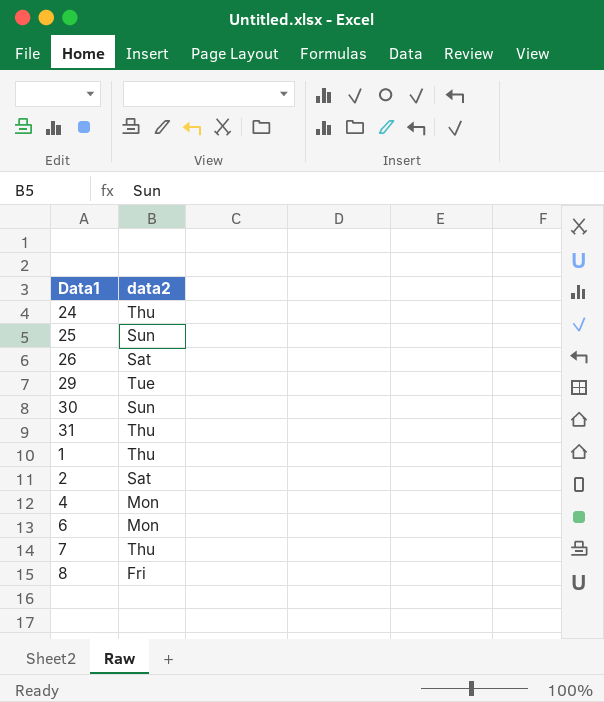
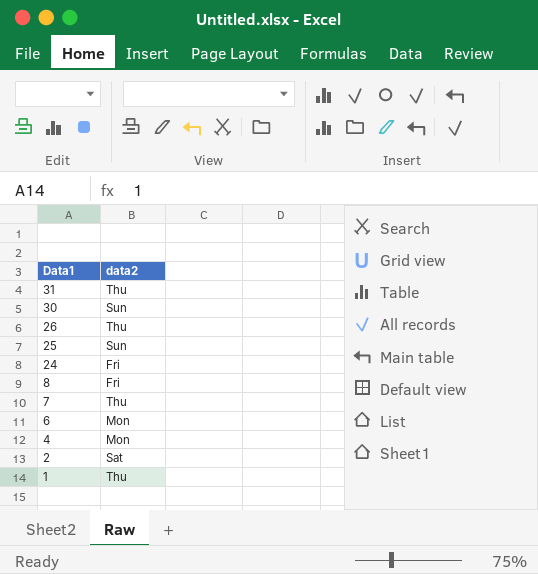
row order: none -> Data1 descending
row 29: Tue -> none
26 | data2: Sat -> Thu
24 | data2: Thu -> Fri

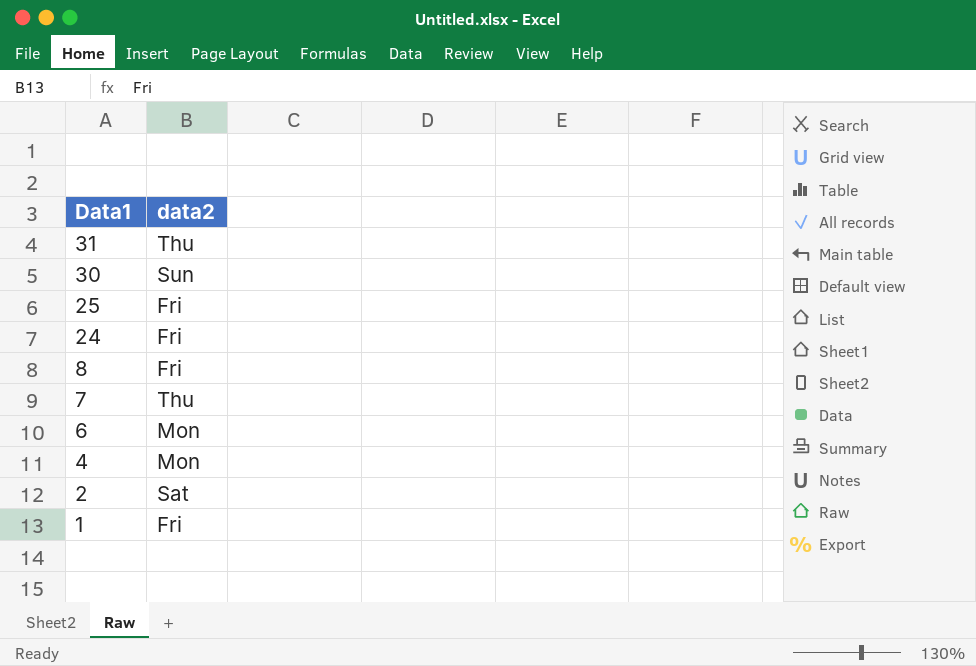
row 26: Thu -> none
25 | data2: Sun -> Fri
1 | data2: Thu -> Fri

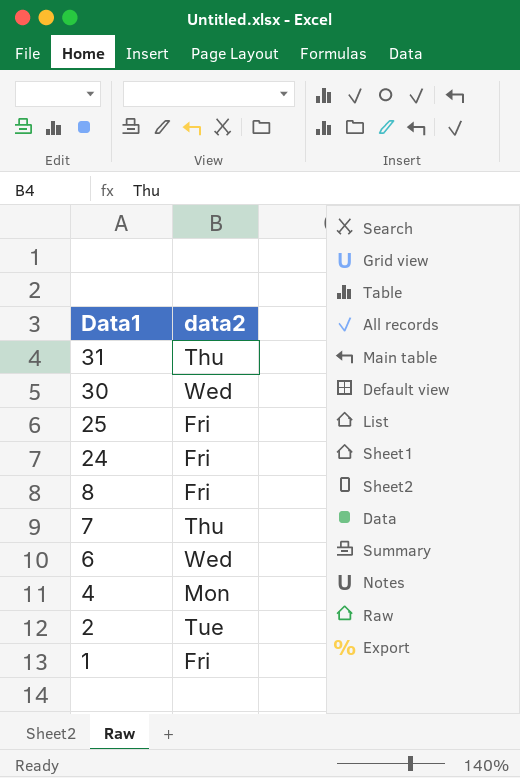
30 | data2: Sun -> Wed
6 | data2: Mon -> Wed
2 | data2: Sat -> Tue

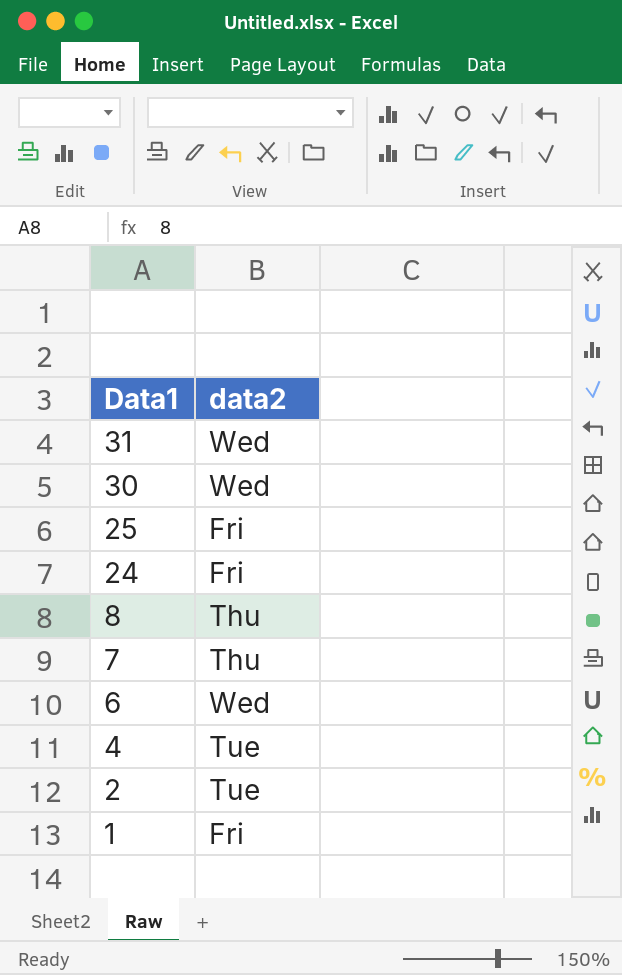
31 | data2: Thu -> Wed
8 | data2: Fri -> Thu
4 | data2: Mon -> Tue

